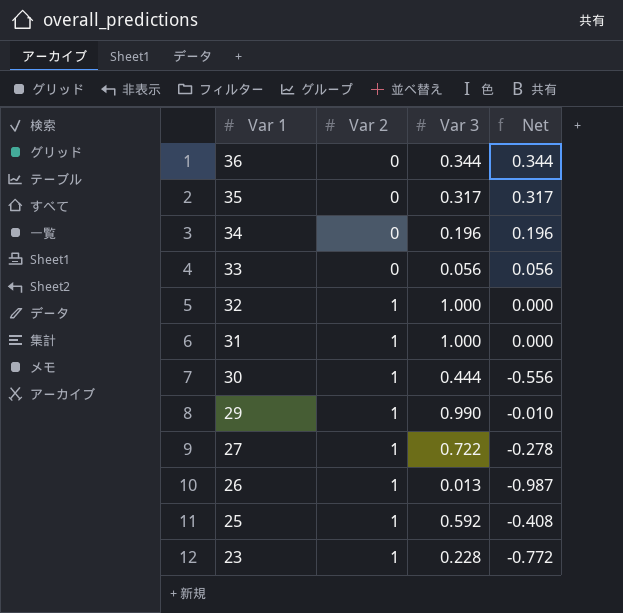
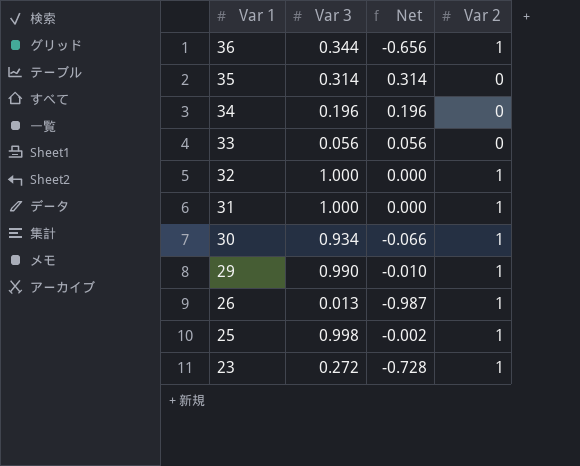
column Var 2 | position: 2 -> 4
row 27: 1 | 0.722 | -0.278 -> none
36 | Net: 0.344 -> -0.656
36 | Var 2: 0 -> 1
35 | Var 3: 0.317 -> 0.314
35 | Net: 0.317 -> 0.314
30 | Var 3: 0.444 -> 0.934
30 | Net: -0.556 -> -0.066
25 | Var 3: 0.592 -> 0.998
25 | Net: -0.408 -> -0.002
23 | Var 3: 0.228 -> 0.272
23 | Net: -0.772 -> -0.728

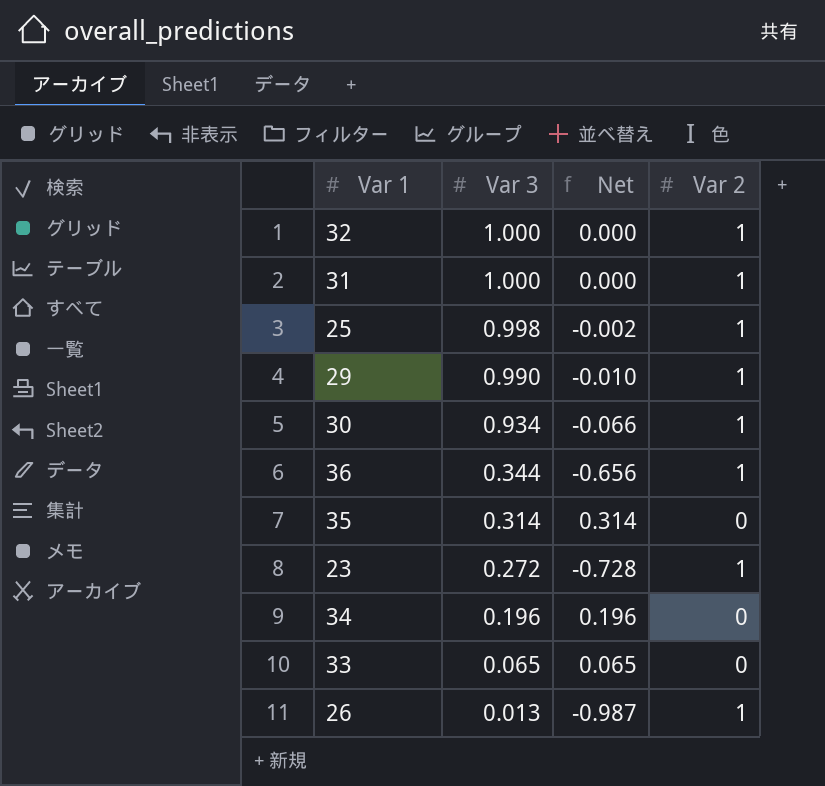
row order: Var 1 descending -> Var 3 descending
33 | Var 3: 0.056 -> 0.065
33 | Net: 0.056 -> 0.065

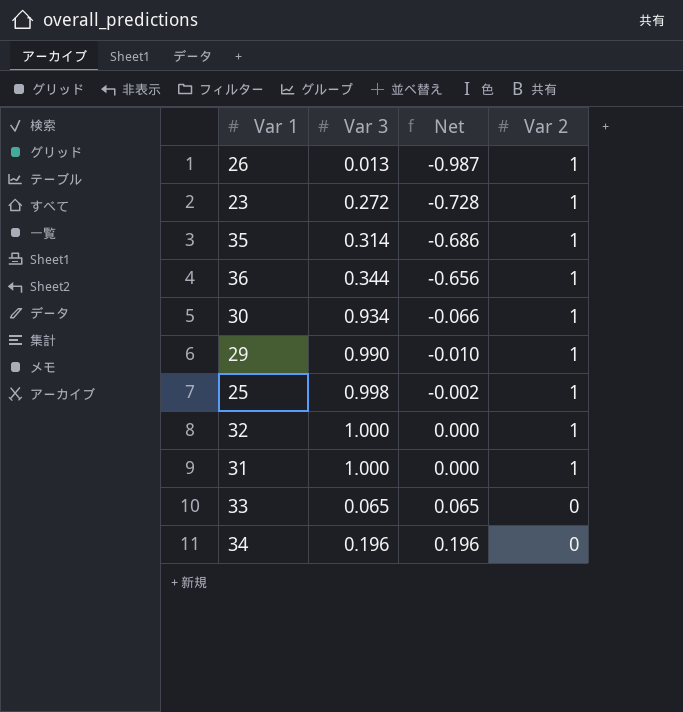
row order: Var 3 descending -> Net ascending
35 | Net: 0.314 -> -0.686
35 | Var 2: 0 -> 1

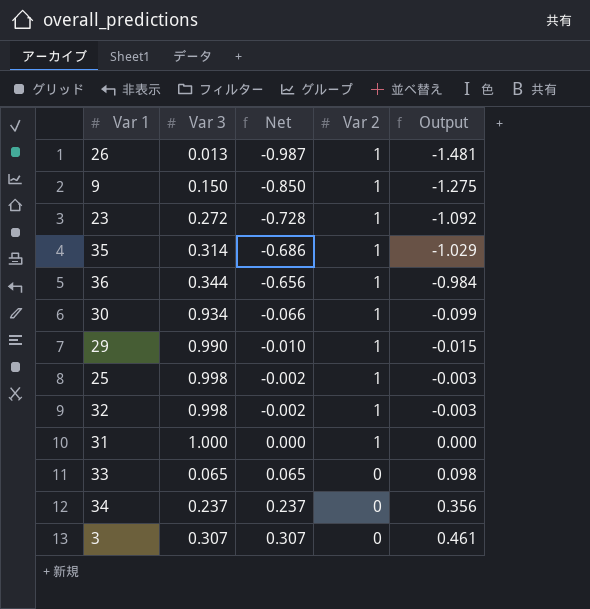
column Output | formula: none -> [Net] * 1.5
row 9: none -> 0.150 | -0.850 | 1 | -1.275
32 | Var 3: 1.000 -> 0.998
32 | Net: 0.000 -> -0.002
34 | Var 3: 0.196 -> 0.237
34 | Net: 0.196 -> 0.237
row 3: none -> 0.307 | 0.307 | 0 | 0.461

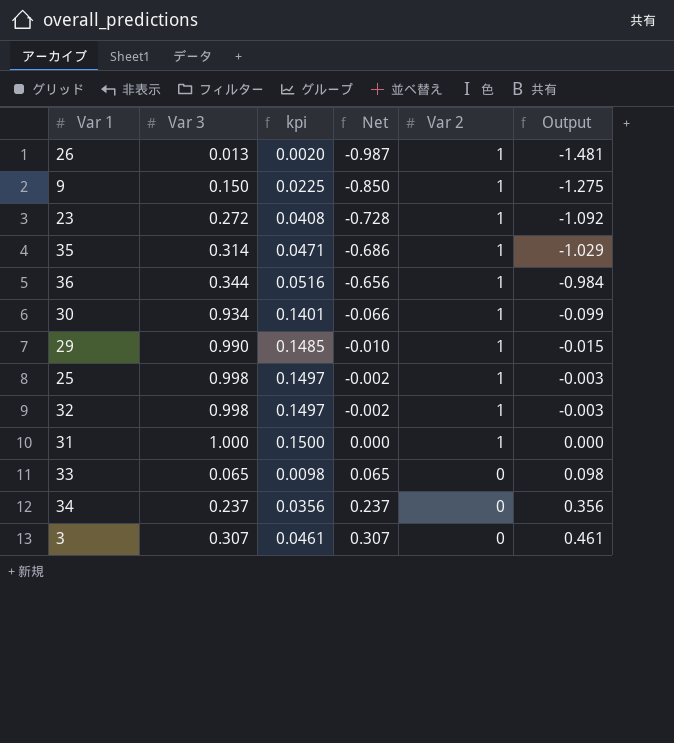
column kpi | formula: none -> [Var 3] * 0.15

